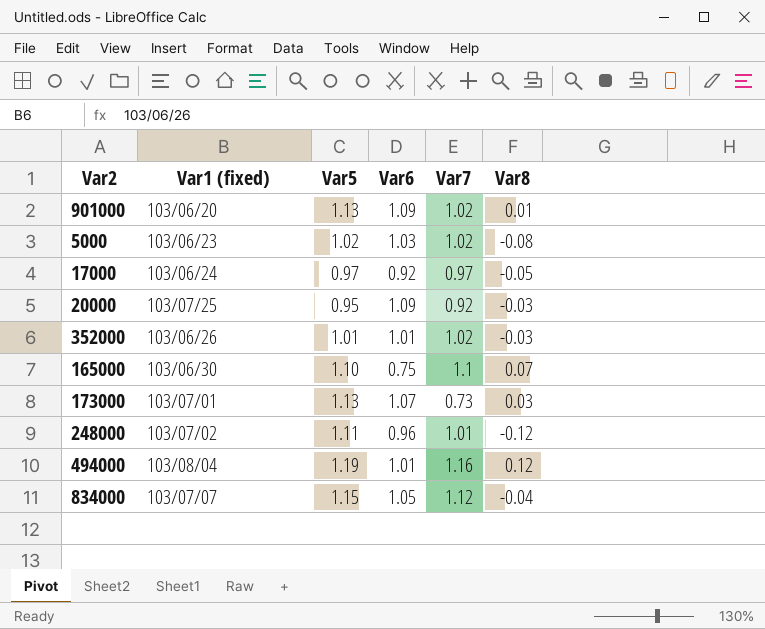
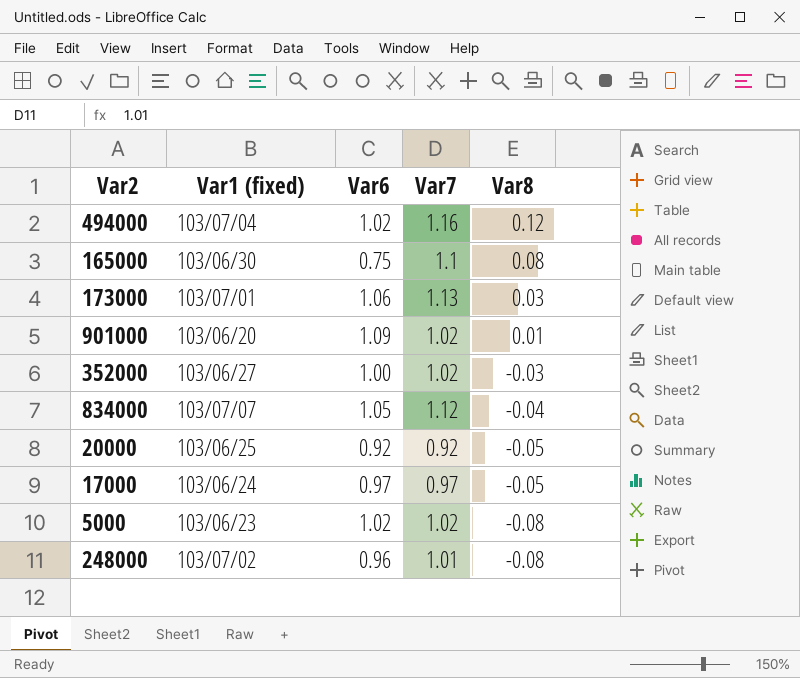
row order: none -> Var8 descending
column Var5 | position: 3 -> none
494000 | Var1 (fixed): 103/08/04 -> 103/07/04
494000 | Var6: 1.01 -> 1.02
165000 | Var8: 0.07 -> 0.08
173000 | Var6: 1.07 -> 1.06
173000 | Var7: 0.73 -> 1.13
352000 | Var1 (fixed): 103/06/26 -> 103/06/27
352000 | Var6: 1.01 -> 1.00
20000 | Var1 (fixed): 103/07/25 -> 103/06/25
20000 | Var6: 1.09 -> 0.92
20000 | Var8: -0.03 -> -0.05
17000 | Var6: 0.92 -> 0.97
5000 | Var6: 1.03 -> 1.02
248000 | Var8: -0.12 -> -0.08

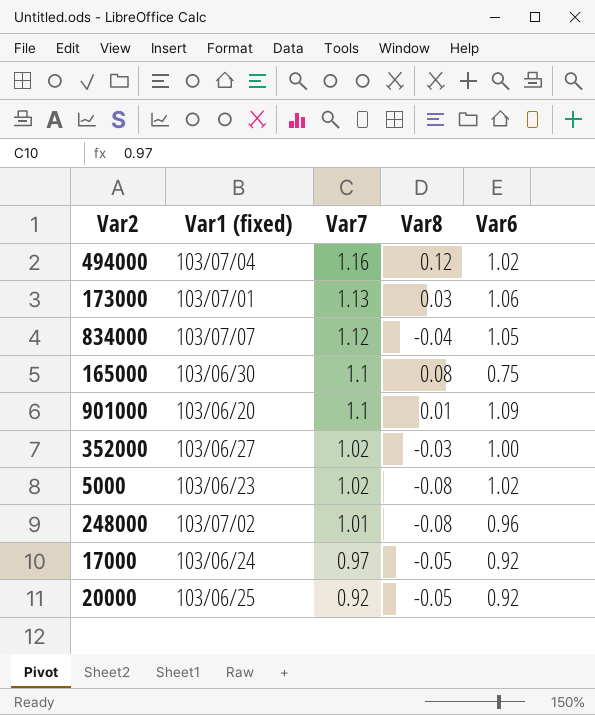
row order: Var8 descending -> Var7 descending
column Var6 | position: 3 -> 5
901000 | Var7: 1.02 -> 1.1
17000 | Var6: 0.97 -> 0.92

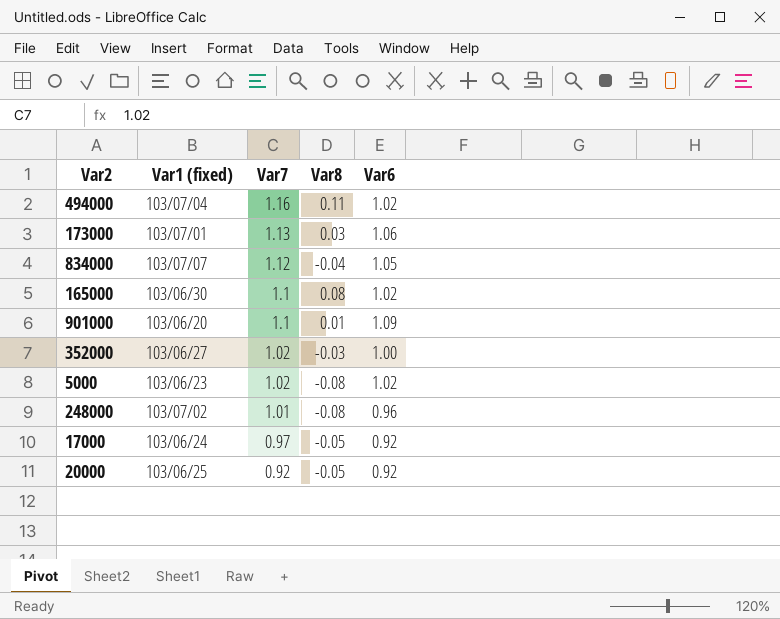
494000 | Var8: 0.12 -> 0.11
165000 | Var6: 0.75 -> 1.02

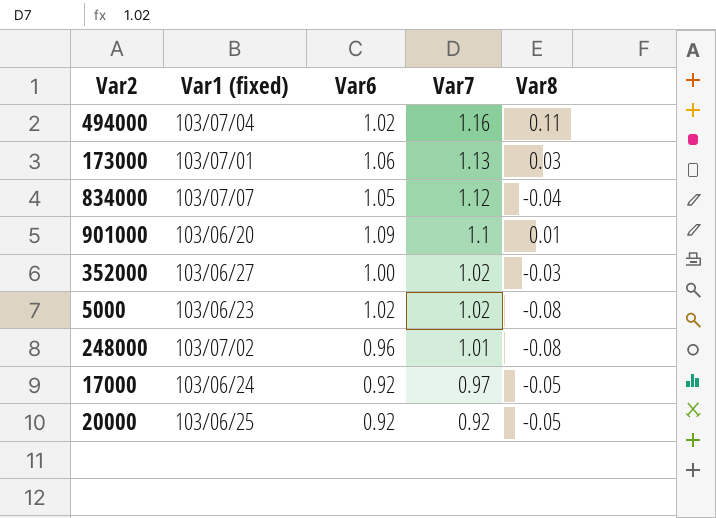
column Var6 | position: 5 -> 3
row 165000: 103/06/30 | 1.1 | 0.08 | 1.02 -> none

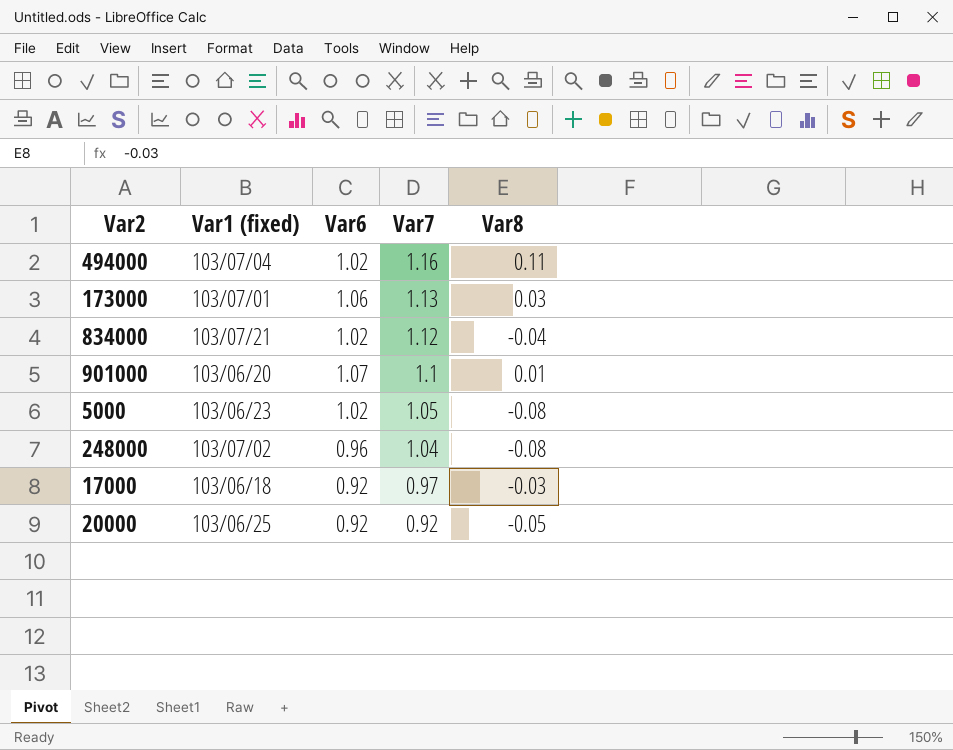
row 352000: 103/06/27 | 1.00 | 1.02 | -0.03 -> none
834000 | Var1 (fixed): 103/07/07 -> 103/07/21
834000 | Var6: 1.05 -> 1.02
901000 | Var6: 1.09 -> 1.07
5000 | Var7: 1.02 -> 1.05
248000 | Var7: 1.01 -> 1.04
17000 | Var1 (fixed): 103/06/24 -> 103/06/18
17000 | Var8: -0.05 -> -0.03

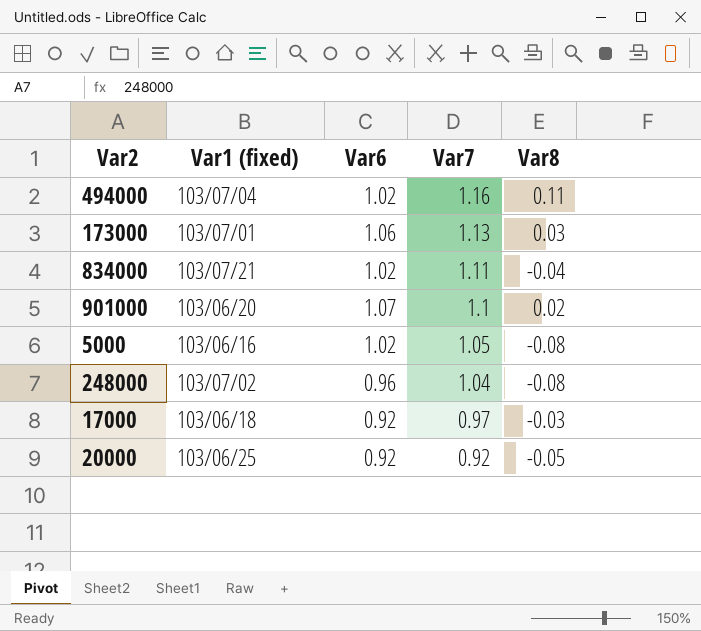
834000 | Var7: 1.12 -> 1.11
901000 | Var8: 0.01 -> 0.02
5000 | Var1 (fixed): 103/06/23 -> 103/06/16

